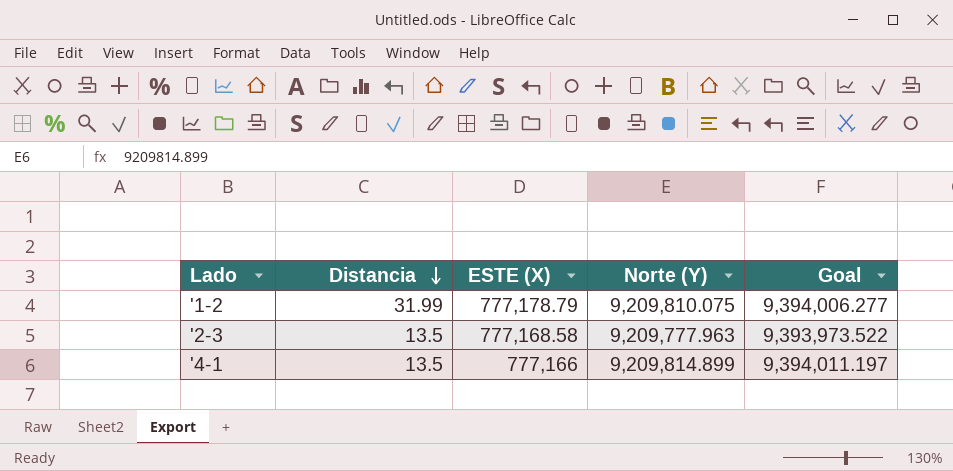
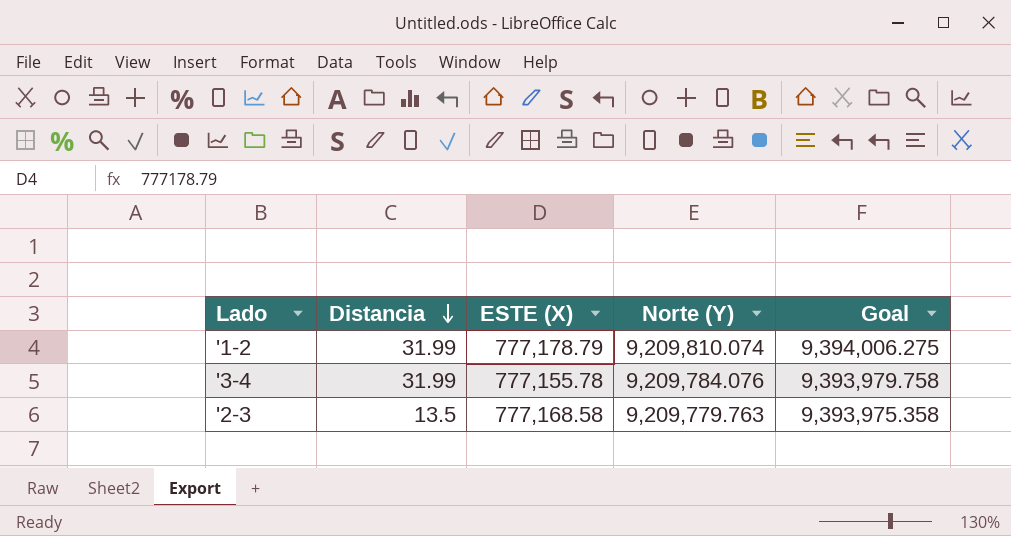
row '4-1: 13.5 | 777,166 | 9,209,814.899 | 9,394,011.197 -> none
'1-2 | Norte (Y): 9,209,810.075 -> 9,209,810.074
'1-2 | Goal: 9,394,006.277 -> 9,394,006.275
row '3-4: none -> 31.99 | 777,155.78 | 9,209,784.076 | 9,393,979.758
'2-3 | Norte (Y): 9,209,777.963 -> 9,209,779.763
'2-3 | Goal: 9,393,973.522 -> 9,393,975.358

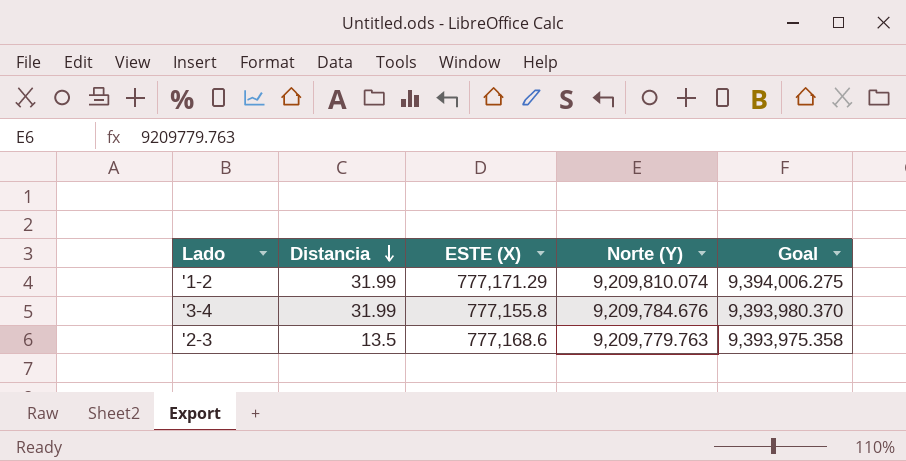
'1-2 | ESTE (X): 777,178.79 -> 777,171.29
'3-4 | ESTE (X): 777,155.78 -> 777,155.8
'3-4 | Norte (Y): 9,209,784.076 -> 9,209,784.676
'3-4 | Goal: 9,393,979.758 -> 9,393,980.370
'2-3 | ESTE (X): 777,168.58 -> 777,168.6

